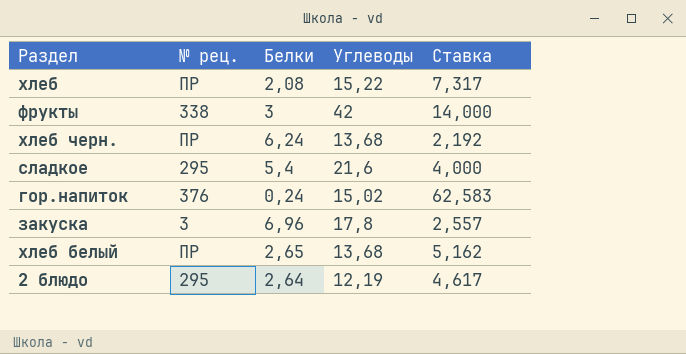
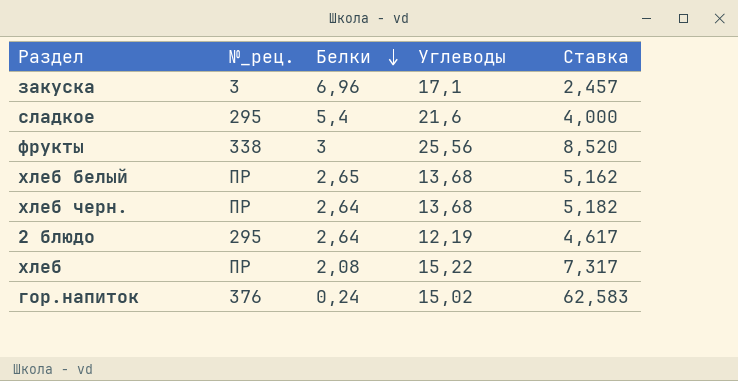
row order: none -> Белки descending
column name: № рец. -> №_рец.
закуска | Углеводы: 17,8 -> 17,1
закуска | Ставка: 2,557 -> 2,457
фрукты | Углеводы: 42 -> 25,56
фрукты | Ставка: 14,000 -> 8,520
хлеб черн. | Белки: 6,24 -> 2,64
хлеб черн. | Ставка: 2,192 -> 5,182

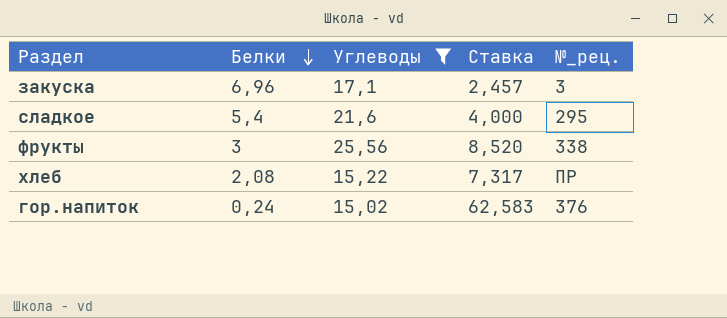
filter: none -> Углеводы >= 15,02
column №_рец. | position: 2 -> 5

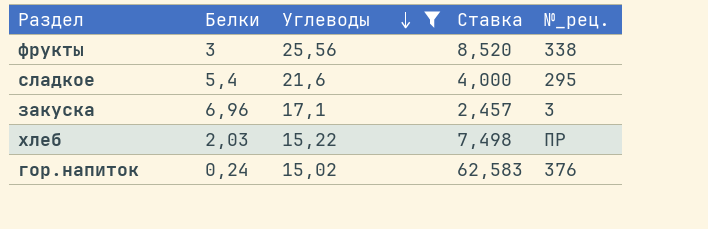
row order: Белки descending -> Углеводы descending
хлеб | Белки: 2,08 -> 2,03
хлеб | Ставка: 7,317 -> 7,498

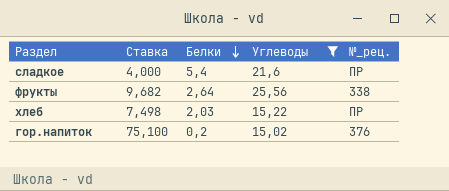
row order: Углеводы descending -> Белки descending
column Ставка | position: 4 -> 2
row закуска: 6,96 | 17,1 | 2,457 | 3 -> none
сладкое | №_рец.: 295 -> ПР
фрукты | Ставка: 8,520 -> 9,682
фрукты | Белки: 3 -> 2,64
гор.напиток | Ставка: 62,583 -> 75,100
гор.напиток | Белки: 0,24 -> 0,2

